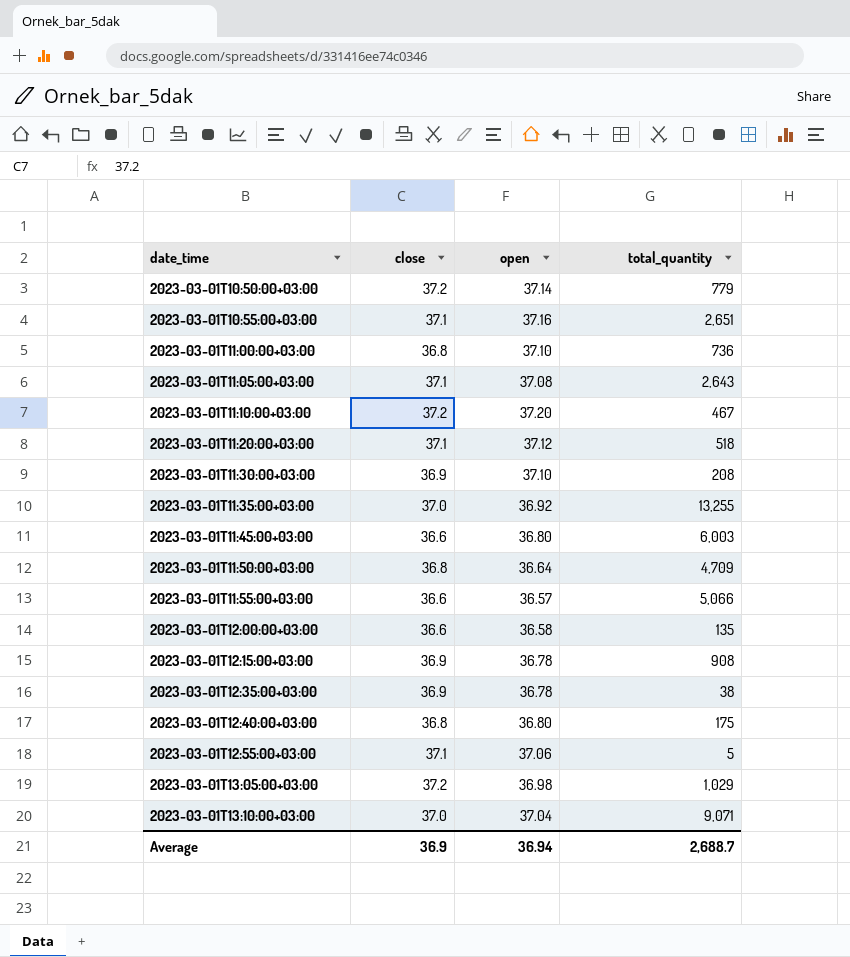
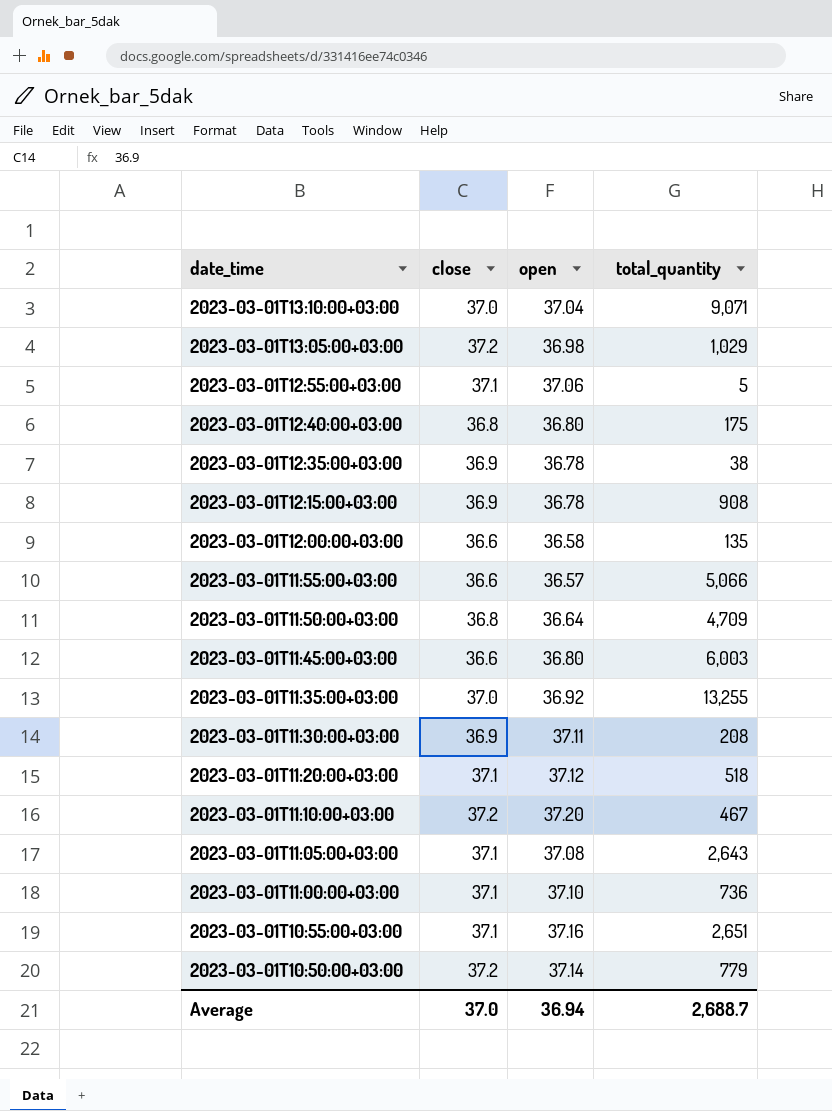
row order: date_time ascending -> date_time descending
2023-03-01T11:30:00+03:00 | open: 37.10 -> 37.11
2023-03-01T11:00:00+03:00 | close: 36.8 -> 37.1
Average | close: 36.9 -> 37.0

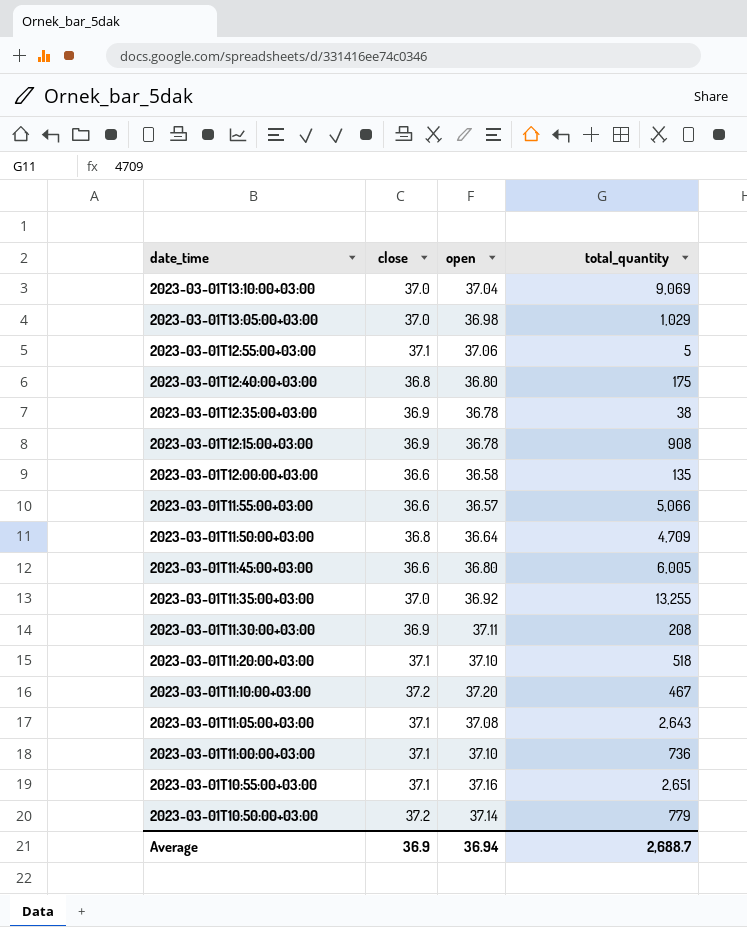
2023-03-01T13:10:00+03:00 | total_quantity: 9,071 -> 9,069
2023-03-01T13:05:00+03:00 | close: 37.2 -> 37.0
2023-03-01T11:45:00+03:00 | total_quantity: 6,003 -> 6,005
2023-03-01T11:20:00+03:00 | open: 37.12 -> 37.10
Average | close: 37.0 -> 36.9

